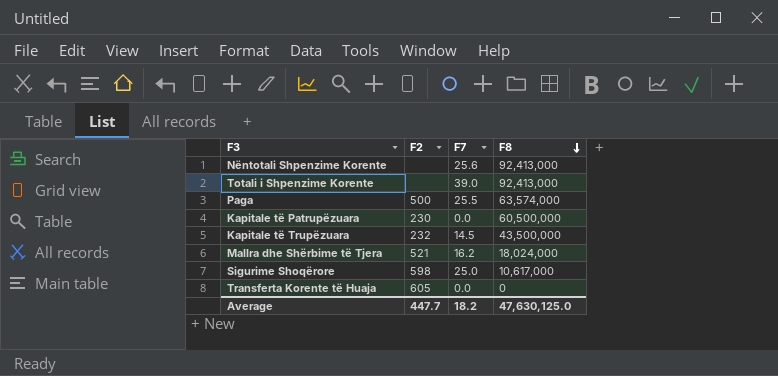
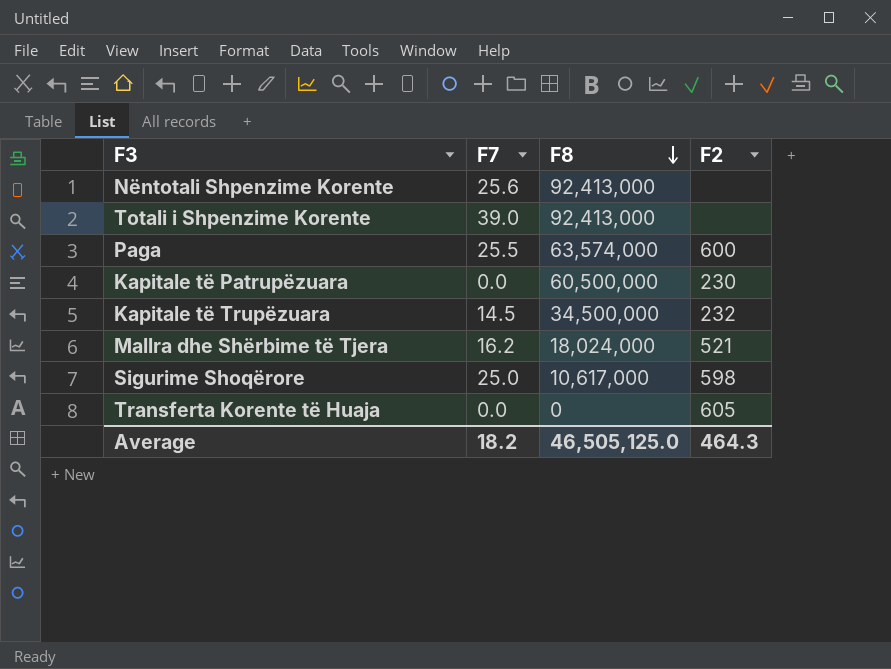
column F2 | position: 2 -> 4
Paga | F2: 500 -> 600
Kapitale të Trupëzuara | F8: 43,500,000 -> 34,500,000
Average | F8: 47,630,125.0 -> 46,505,125.0
Average | F2: 447.7 -> 464.3

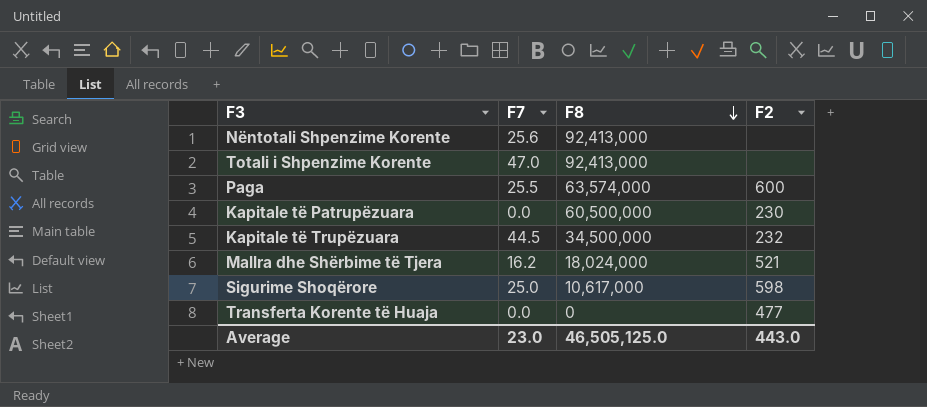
Totali i Shpenzime Korente | F7: 39.0 -> 47.0
Kapitale të Trupëzuara | F7: 14.5 -> 44.5
Transferta Korente të Huaja | F2: 605 -> 477
Average | F7: 18.2 -> 23.0
Average | F2: 464.3 -> 443.0

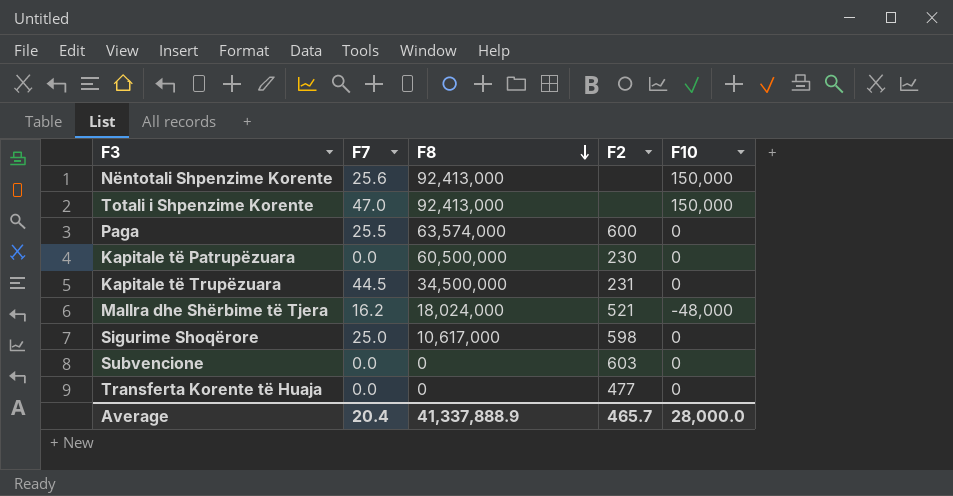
column F10 | position: none -> 5
Kapitale të Trupëzuara | F2: 232 -> 231
row Subvencione: none -> 0.0 | 0 | 603 | 0
Average | F7: 23.0 -> 20.4
Average | F8: 46,505,125.0 -> 41,337,888.9
Average | F2: 443.0 -> 465.7

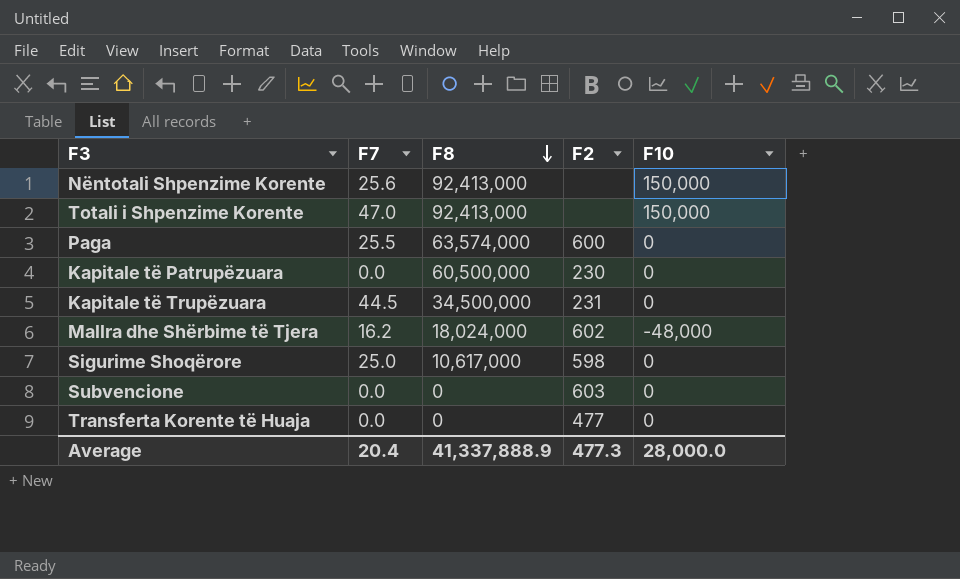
Mallra dhe Shërbime të Tjera | F2: 521 -> 602
Average | F2: 465.7 -> 477.3

